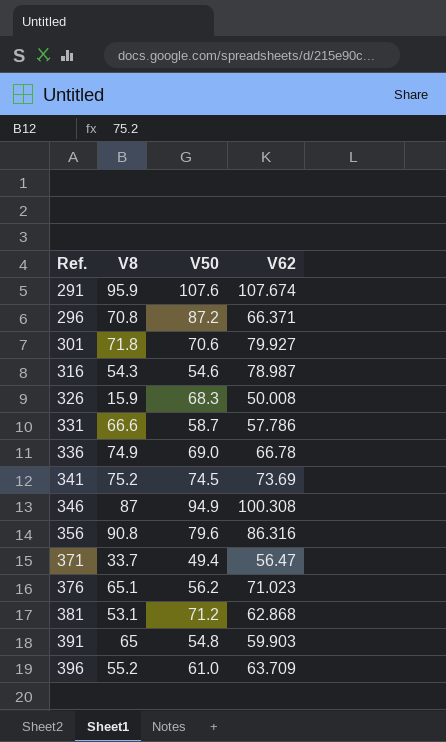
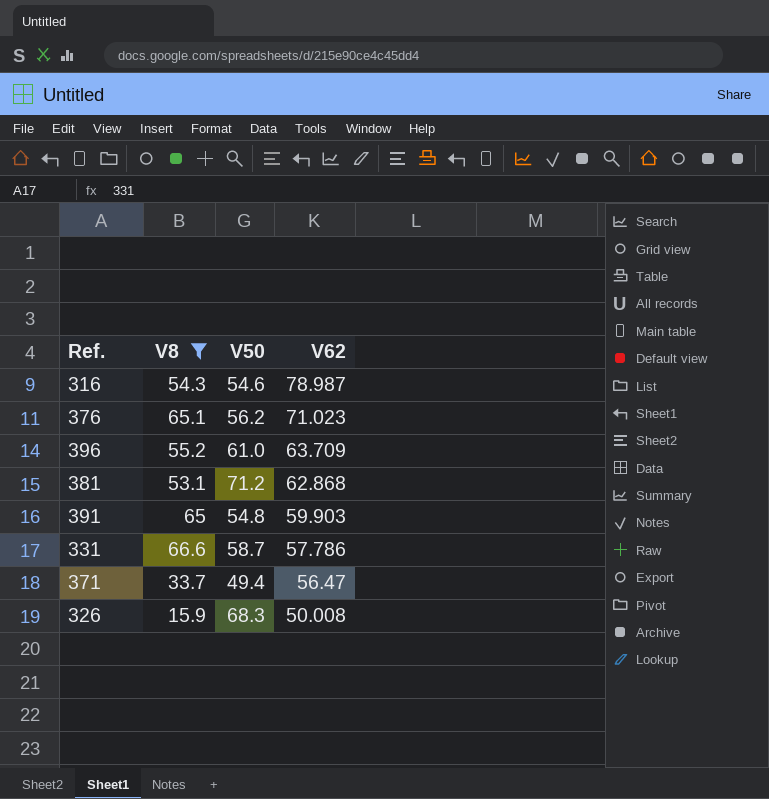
filter: none -> V8 <= 66.6
row order: Ref. ascending -> V62 descending

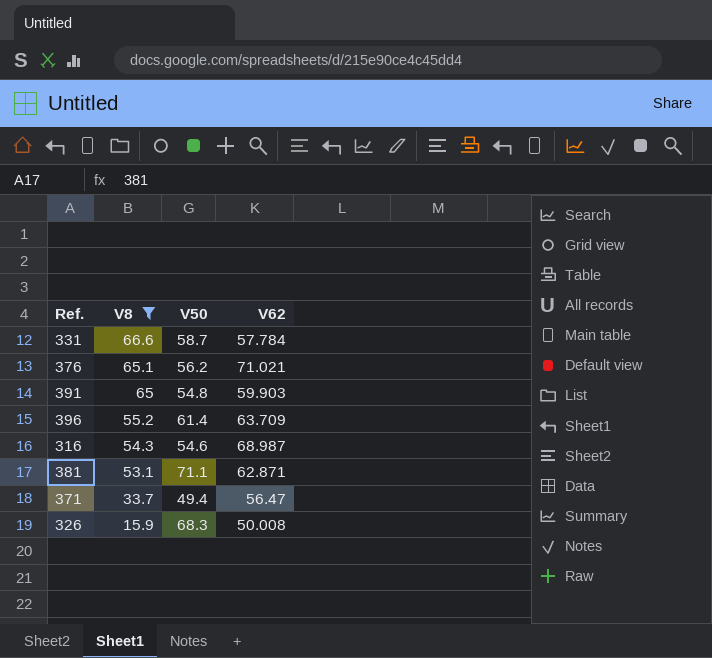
row order: V62 descending -> V8 descending
331 | V62: 57.786 -> 57.784
376 | V62: 71.023 -> 71.021
396 | V50: 61.0 -> 61.4
316 | V62: 78.987 -> 68.987
381 | V50: 71.2 -> 71.1
381 | V62: 62.868 -> 62.871

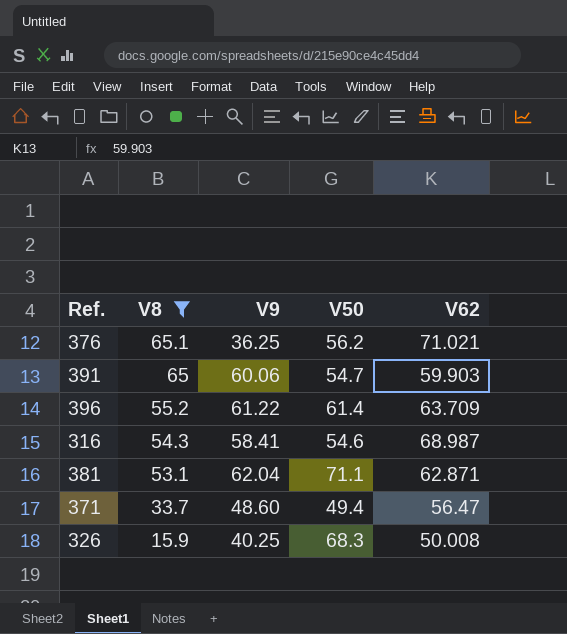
column V9 | position: none -> 3
row 331: 66.6 | 58.7 | 57.784 -> none
391 | V50: 54.8 -> 54.7

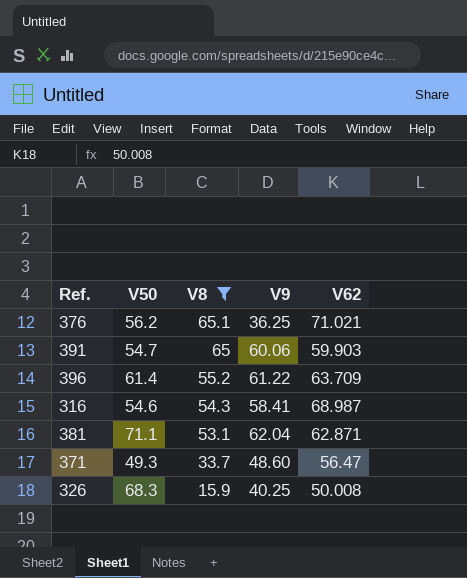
column V50 | position: 4 -> 2
371 | V50: 49.4 -> 49.3

